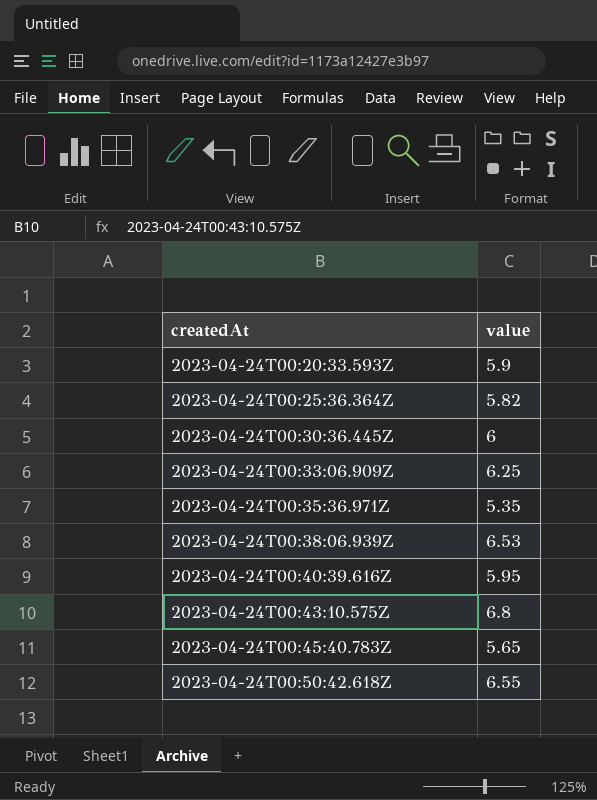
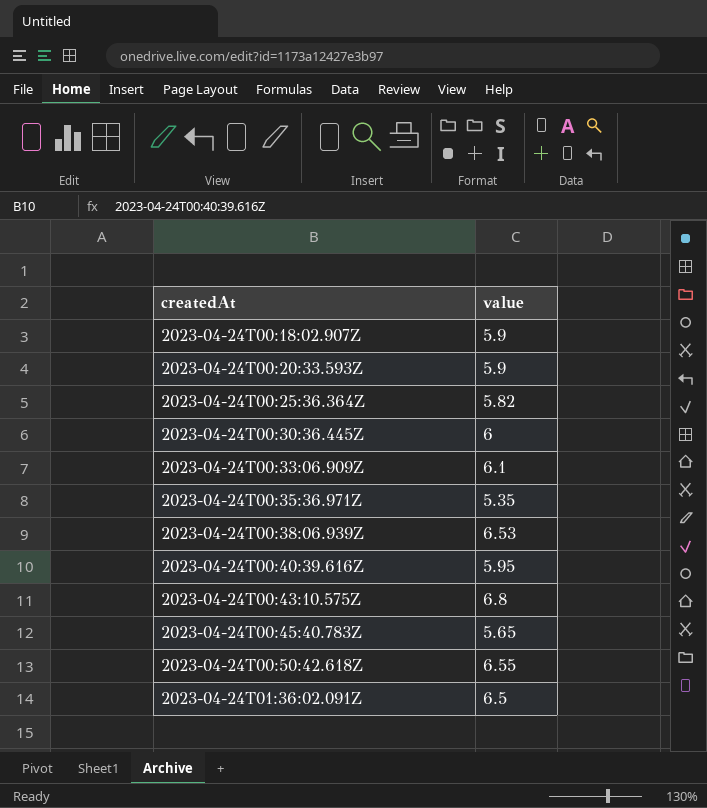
row 2023-04-24T00:18:02.907Z: none -> 5.9
2023-04-24T00:33:06.909Z | value: 6.25 -> 6.1
row 2023-04-24T01:36:02.091Z: none -> 6.5

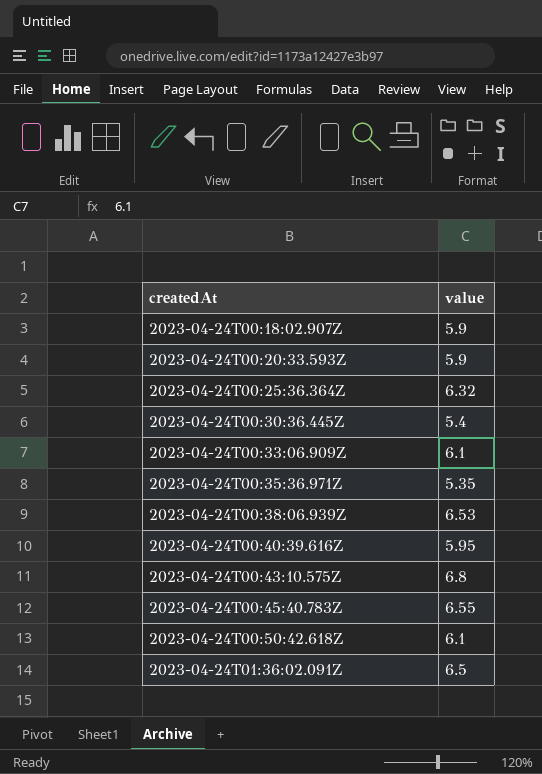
2023-04-24T00:25:36.364Z | value: 5.82 -> 6.32
2023-04-24T00:30:36.445Z | value: 6 -> 5.4
2023-04-24T00:45:40.783Z | value: 5.65 -> 6.55
2023-04-24T00:50:42.618Z | value: 6.55 -> 6.1

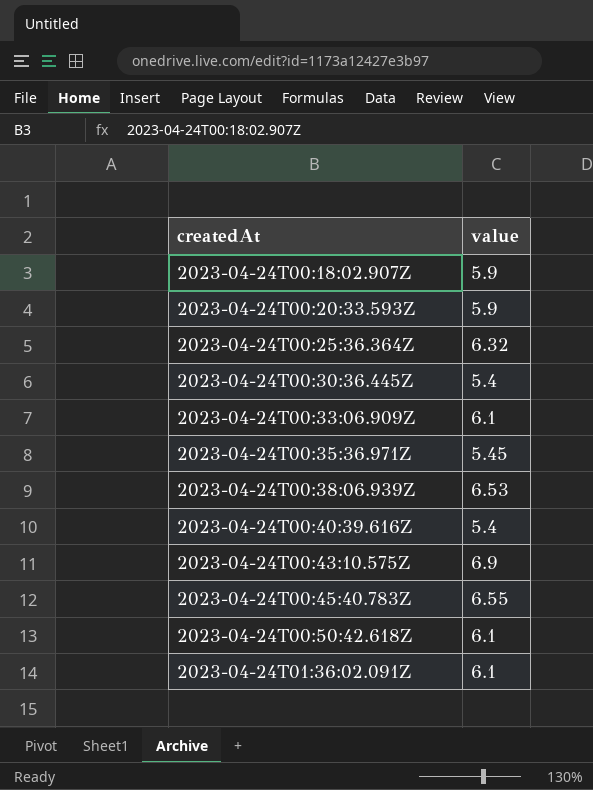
2023-04-24T00:35:36.971Z | value: 5.35 -> 5.45
2023-04-24T00:40:39.616Z | value: 5.95 -> 5.4
2023-04-24T00:43:10.575Z | value: 6.8 -> 6.9
2023-04-24T01:36:02.091Z | value: 6.5 -> 6.1

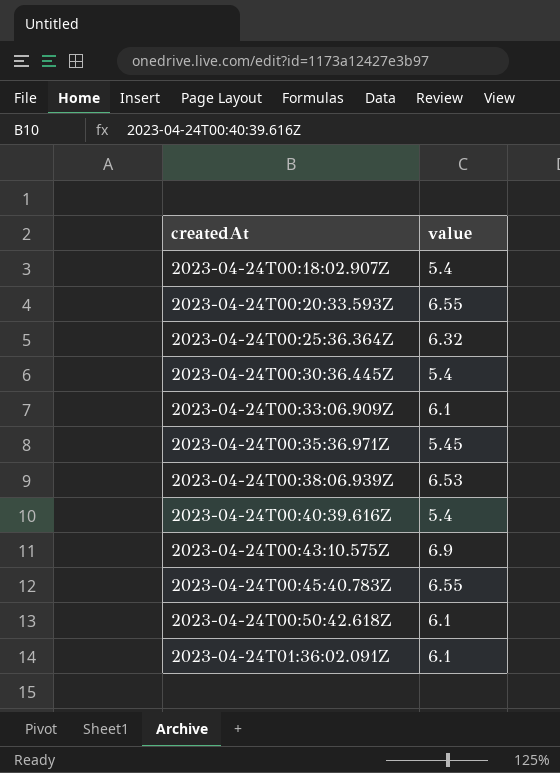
2023-04-24T00:18:02.907Z | value: 5.9 -> 5.4
2023-04-24T00:20:33.593Z | value: 5.9 -> 6.55

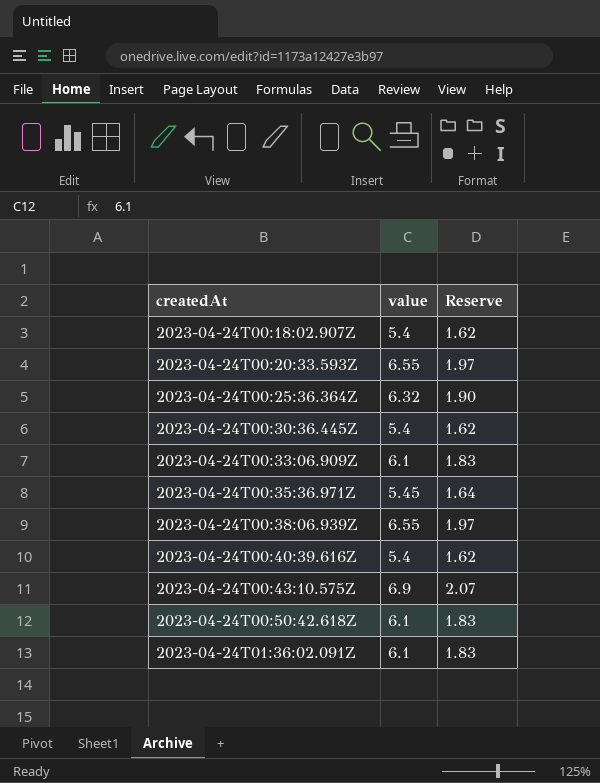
column Reserve | formula: none -> [value] * 0.3
row 2023-04-24T00:45:40.783Z: 6.55 -> none
2023-04-24T00:38:06.939Z | value: 6.53 -> 6.55

